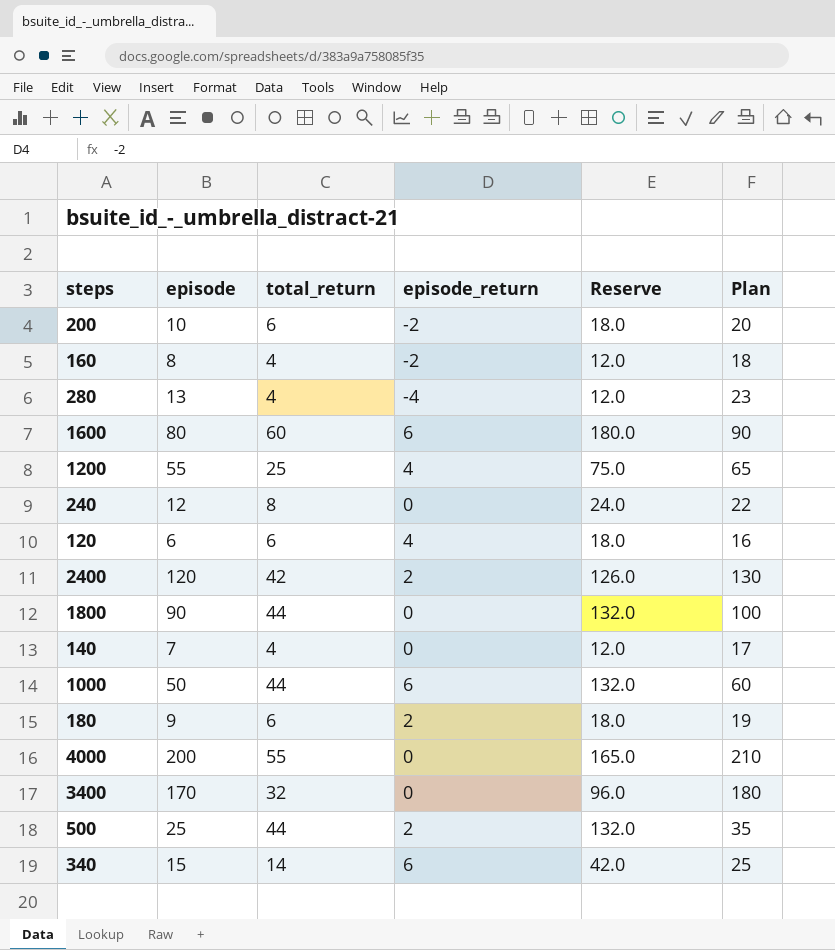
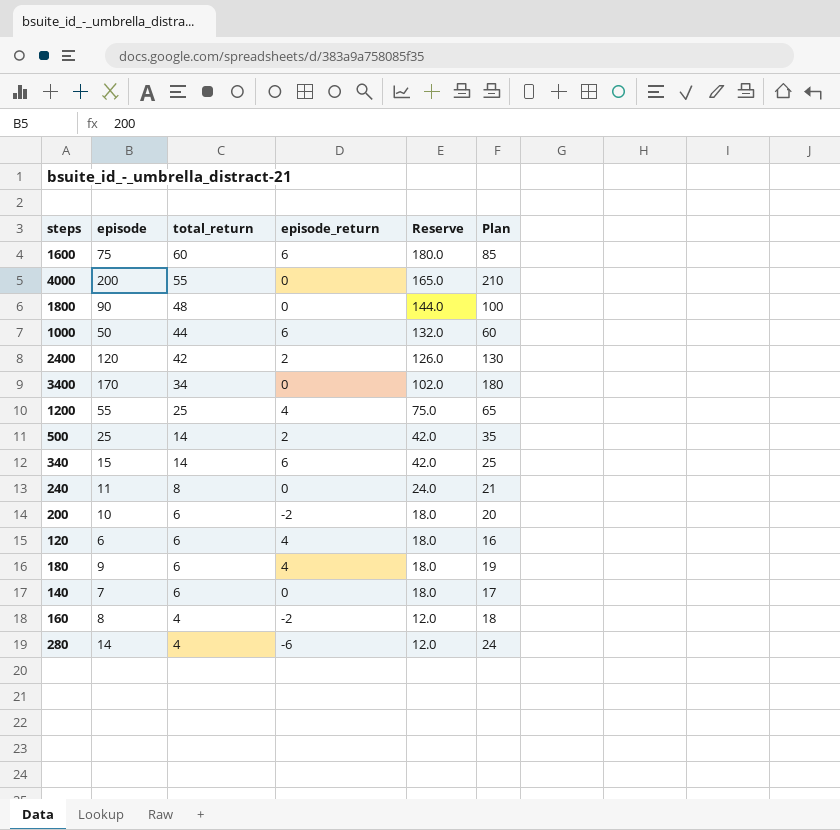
row order: none -> total_return descending
1600 | episode: 80 -> 75
1600 | Plan: 90 -> 85
1800 | total_return: 44 -> 48
1800 | Reserve: 132.0 -> 144.0
3400 | total_return: 32 -> 34
3400 | Reserve: 96.0 -> 102.0
500 | total_return: 44 -> 14
500 | Reserve: 132.0 -> 42.0
240 | episode: 12 -> 11
240 | Plan: 22 -> 21
180 | episode_return: 2 -> 4
140 | total_return: 4 -> 6
140 | Reserve: 12.0 -> 18.0
280 | episode: 13 -> 14
280 | episode_return: -4 -> -6
280 | Plan: 23 -> 24

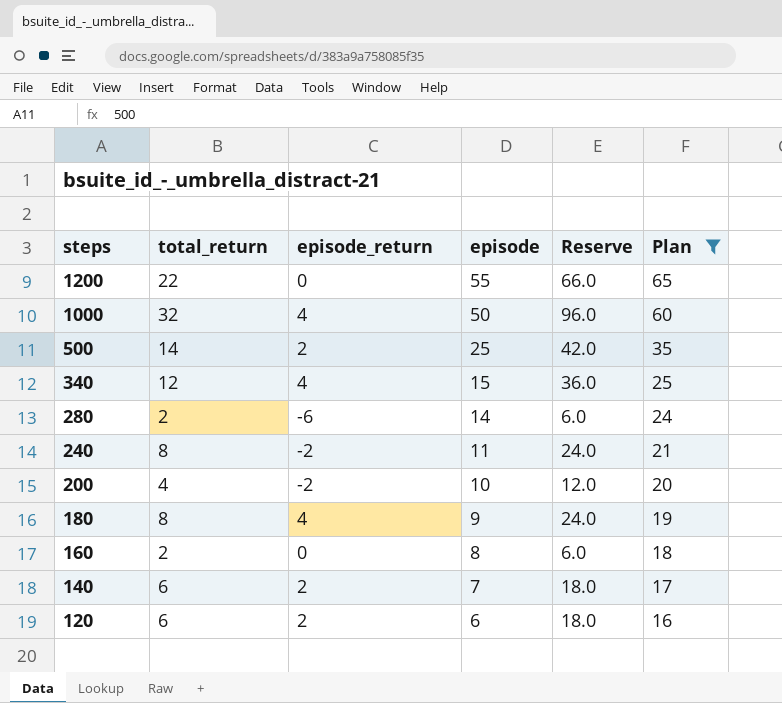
filter: none -> Plan <= 65
row order: total_return descending -> steps descending
column episode | position: 2 -> 4
1200 | total_return: 25 -> 22
1200 | episode_return: 4 -> 0
1200 | Reserve: 75.0 -> 66.0
1000 | total_return: 44 -> 32
1000 | episode_return: 6 -> 4
1000 | Reserve: 132.0 -> 96.0
340 | total_return: 14 -> 12
340 | episode_return: 6 -> 4
340 | Reserve: 42.0 -> 36.0
280 | total_return: 4 -> 2
280 | Reserve: 12.0 -> 6.0
240 | episode_return: 0 -> -2
200 | total_return: 6 -> 4
200 | Reserve: 18.0 -> 12.0
180 | total_return: 6 -> 8
180 | Reserve: 18.0 -> 24.0
160 | total_return: 4 -> 2
160 | episode_return: -2 -> 0
160 | Reserve: 12.0 -> 6.0
140 | episode_return: 0 -> 2
120 | episode_return: 4 -> 2

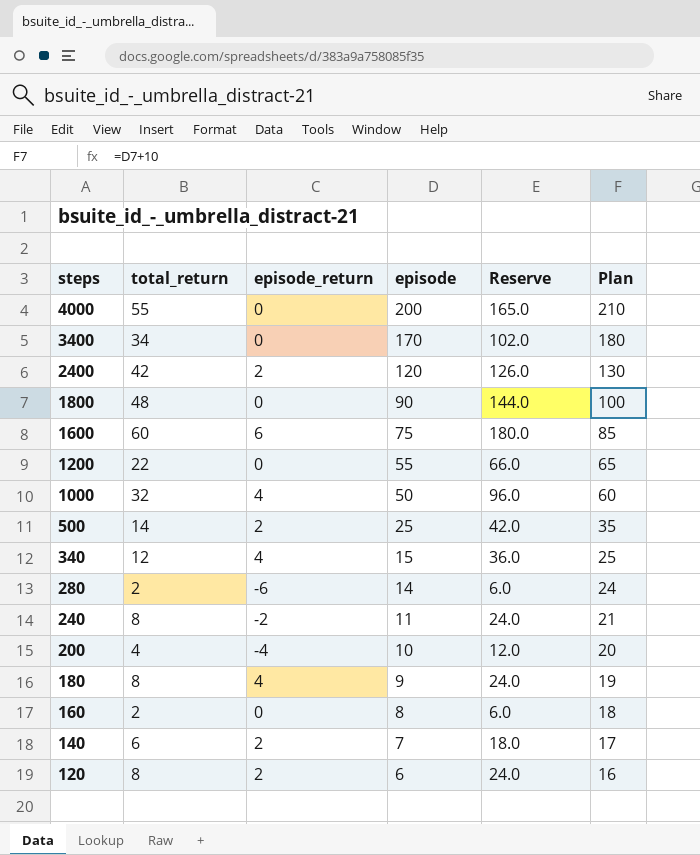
filter: Plan <= 65 -> none
200 | episode_return: -2 -> -4
120 | total_return: 6 -> 8
120 | Reserve: 18.0 -> 24.0

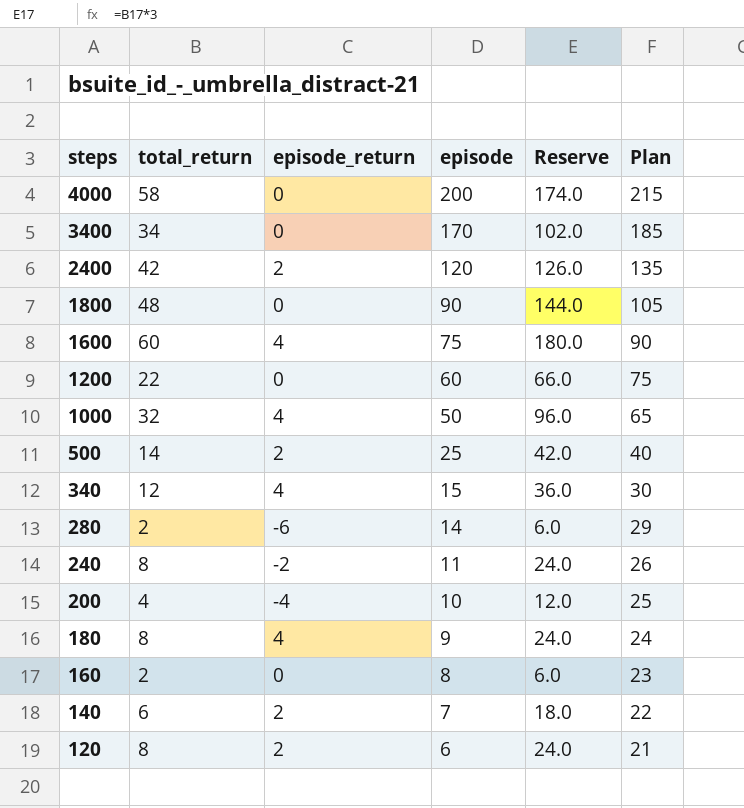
column Plan | formula: [episode] + 10 -> [episode] + 15
4000 | total_return: 55 -> 58
4000 | Reserve: 165.0 -> 174.0
1600 | episode_return: 6 -> 4
1200 | episode: 55 -> 60

